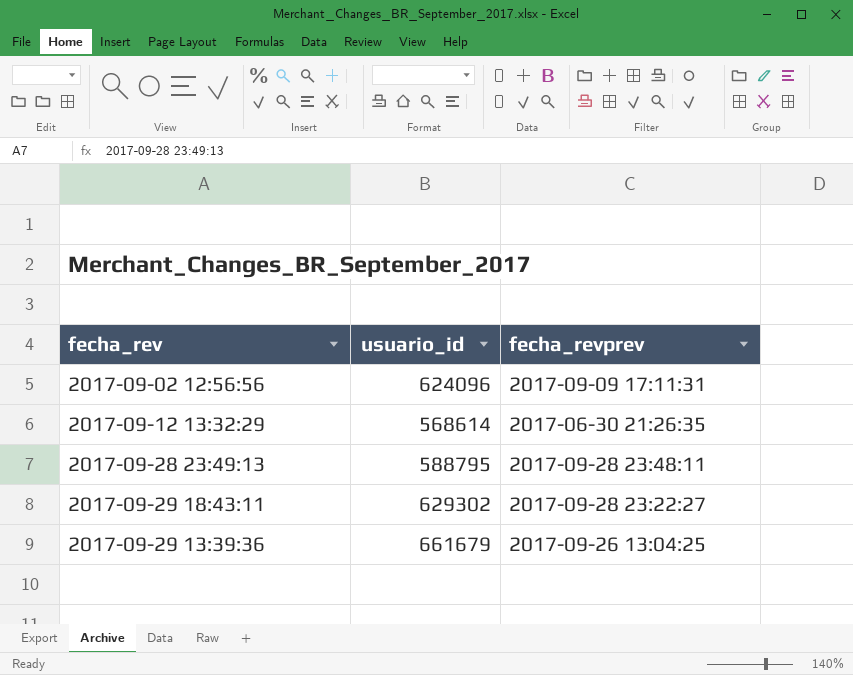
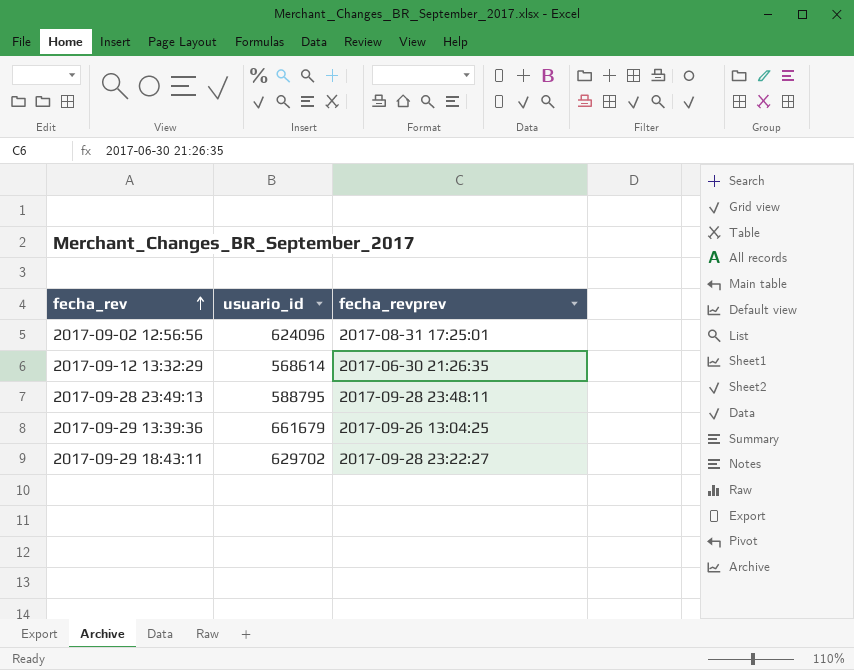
row order: none -> fecha_rev ascending
2017-09-02 12:56:56 | fecha_revprev: 2017-09-09 17:11:31 -> 2017-08-31 17:25:01
2017-09-29 18:43:11 | usuario_id: 629302 -> 629702

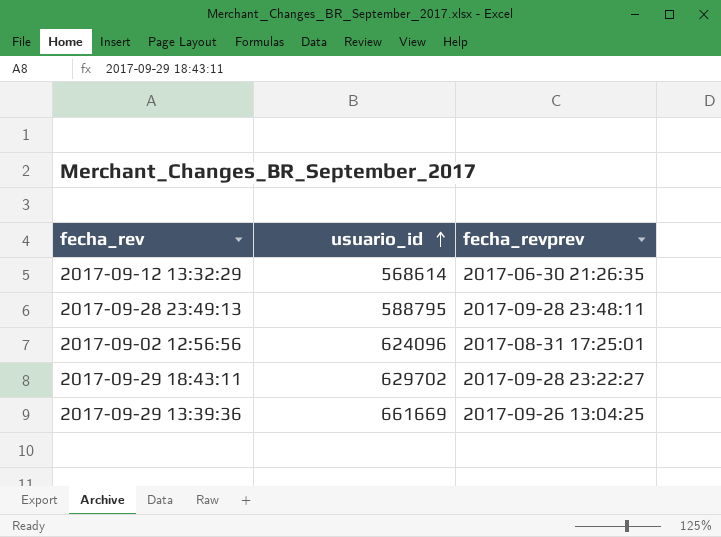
row order: fecha_rev ascending -> usuario_id ascending
2017-09-29 13:39:36 | usuario_id: 661679 -> 661669

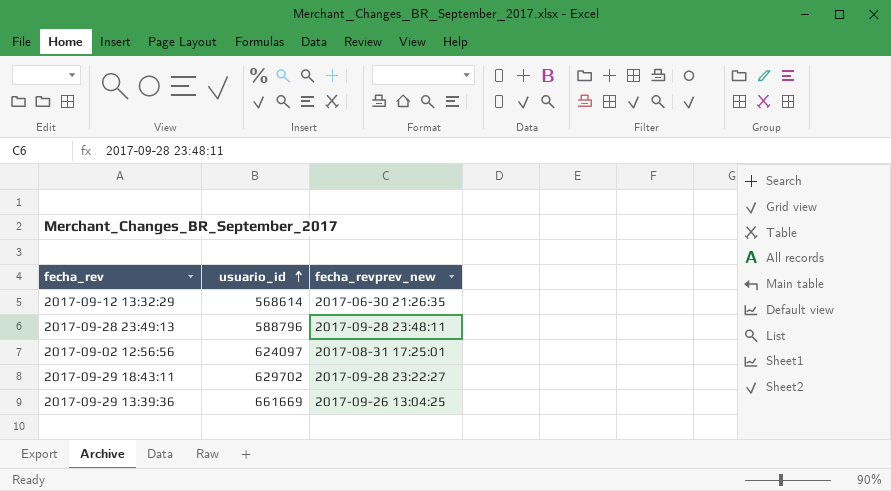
column name: fecha_revprev -> fecha_revprev_new
2017-09-28 23:49:13 | usuario_id: 588795 -> 588796
2017-09-02 12:56:56 | usuario_id: 624096 -> 624097

